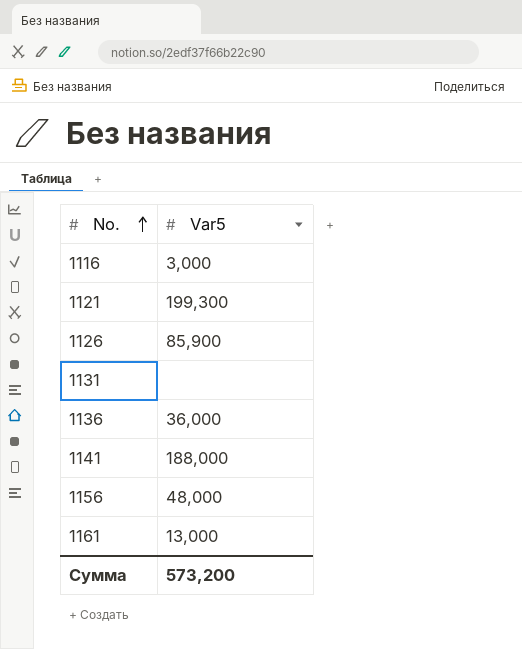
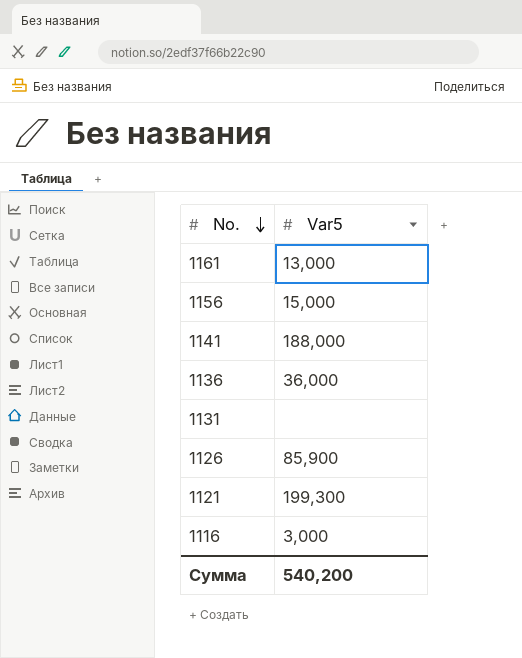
row order: No. ascending -> No. descending
1156 | Var5: 48,000 -> 15,000
Сумма | Var5: 573,200 -> 540,200

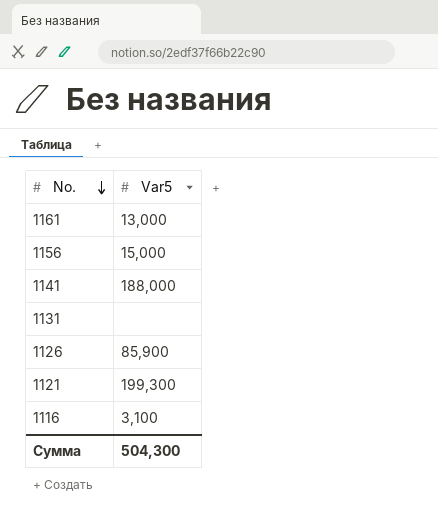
row 1136: 36,000 -> none
1116 | Var5: 3,000 -> 3,100
Сумма | Var5: 540,200 -> 504,300

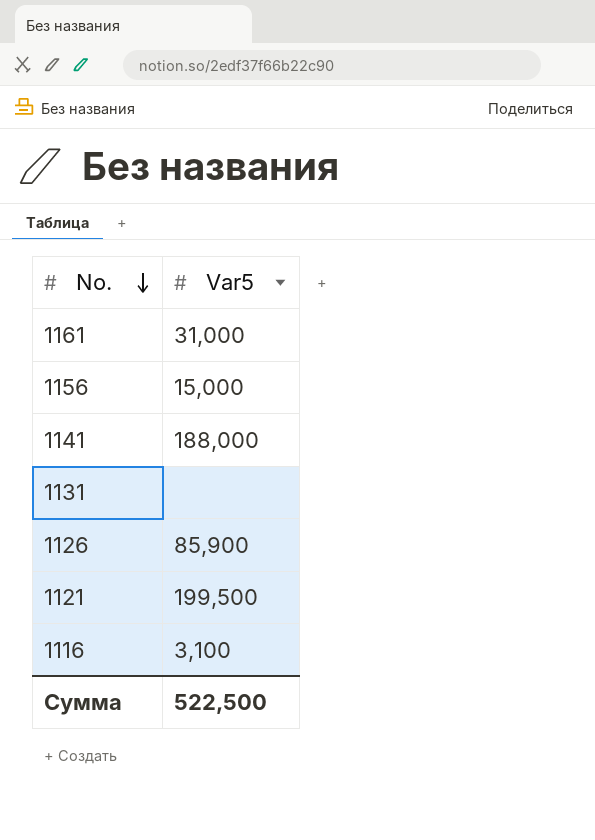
1161 | Var5: 13,000 -> 31,000
1121 | Var5: 199,300 -> 199,500
Сумма | Var5: 504,300 -> 522,500

